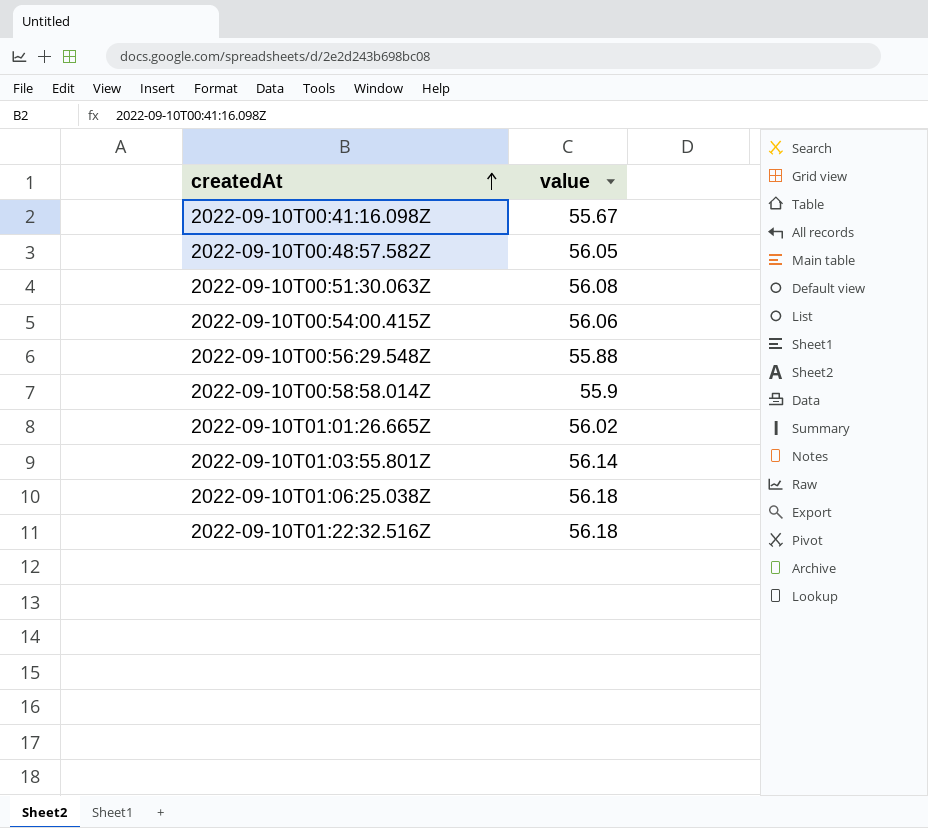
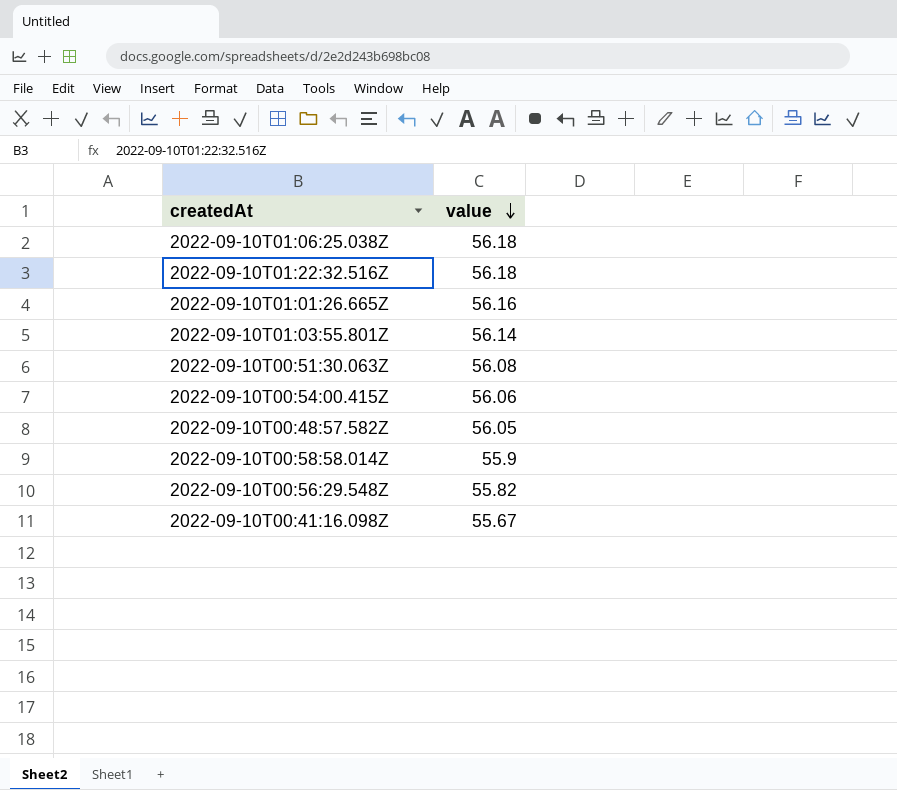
row order: createdAt ascending -> value descending
2022-09-10T01:01:26.665Z | value: 56.02 -> 56.16
2022-09-10T00:56:29.548Z | value: 55.88 -> 55.82

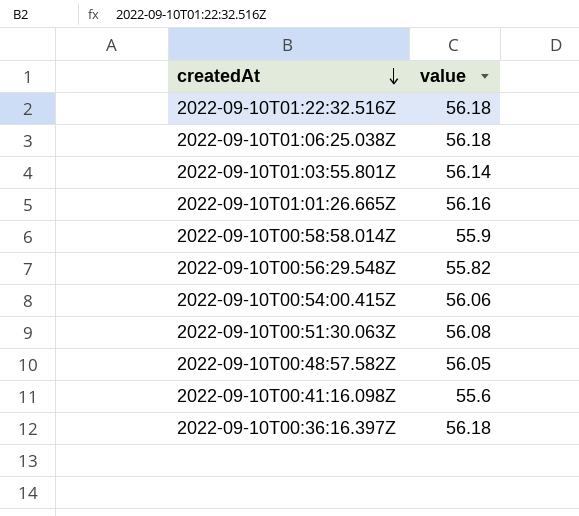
row order: value descending -> createdAt descending
2022-09-10T00:41:16.098Z | value: 55.67 -> 55.6
row 2022-09-10T00:36:16.397Z: none -> 56.18

